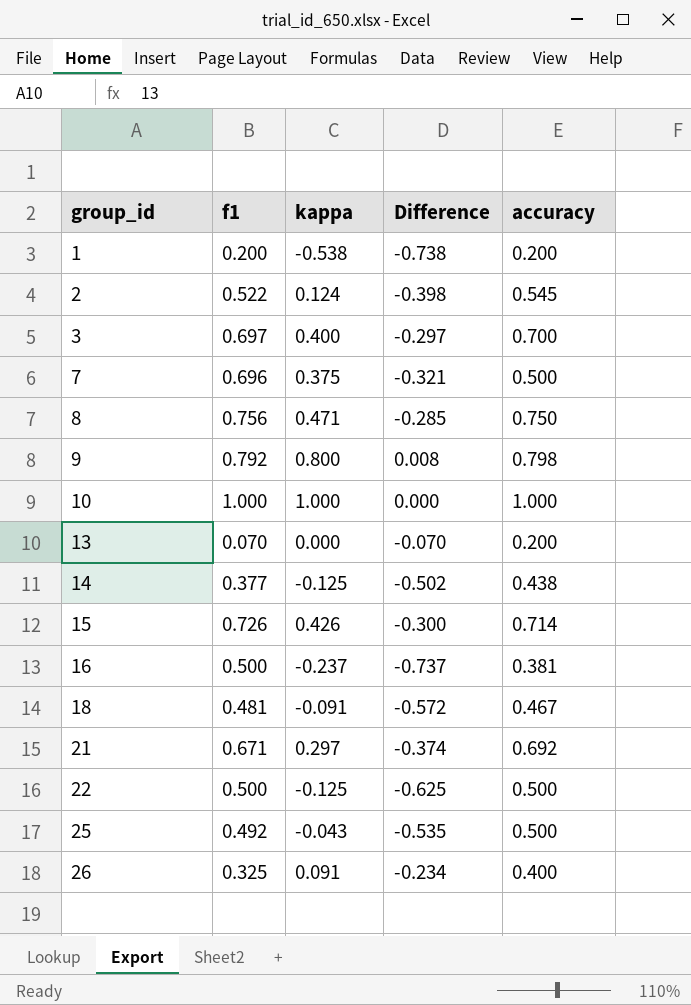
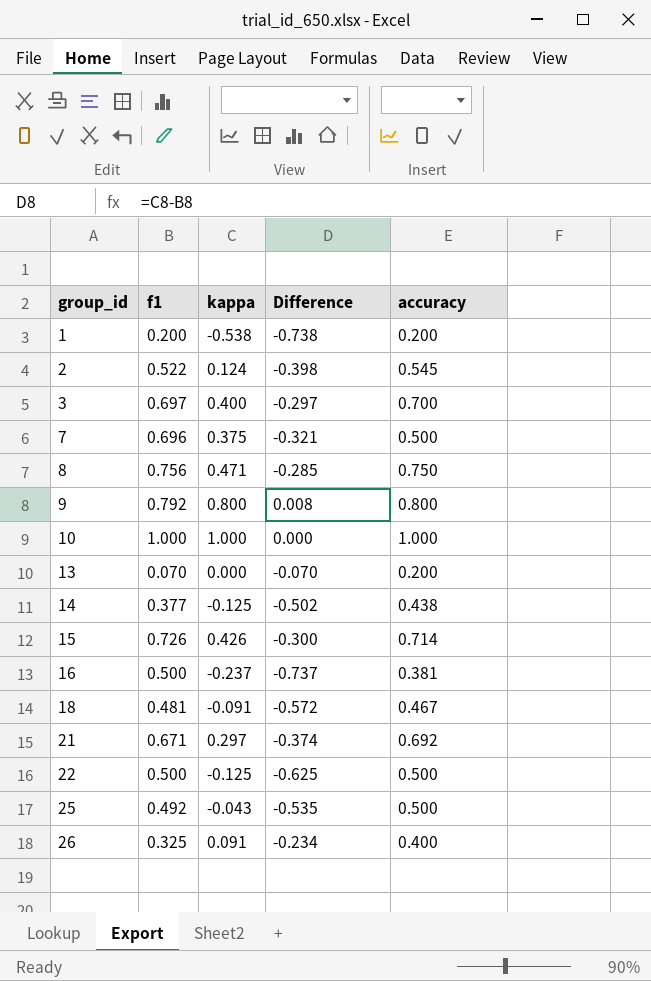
9 | accuracy: 0.798 -> 0.800

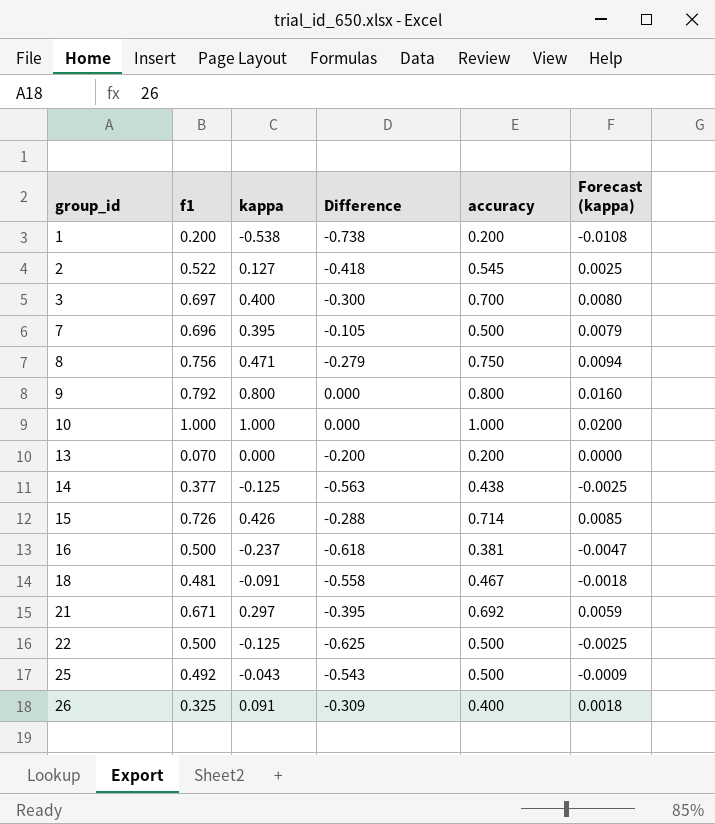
column Difference | formula: [kappa] - [f1] -> [kappa] - [accuracy]
column Forecast (kappa) | formula: none -> [kappa] * 0.02
2 | kappa: 0.124 -> 0.127
7 | kappa: 0.375 -> 0.395

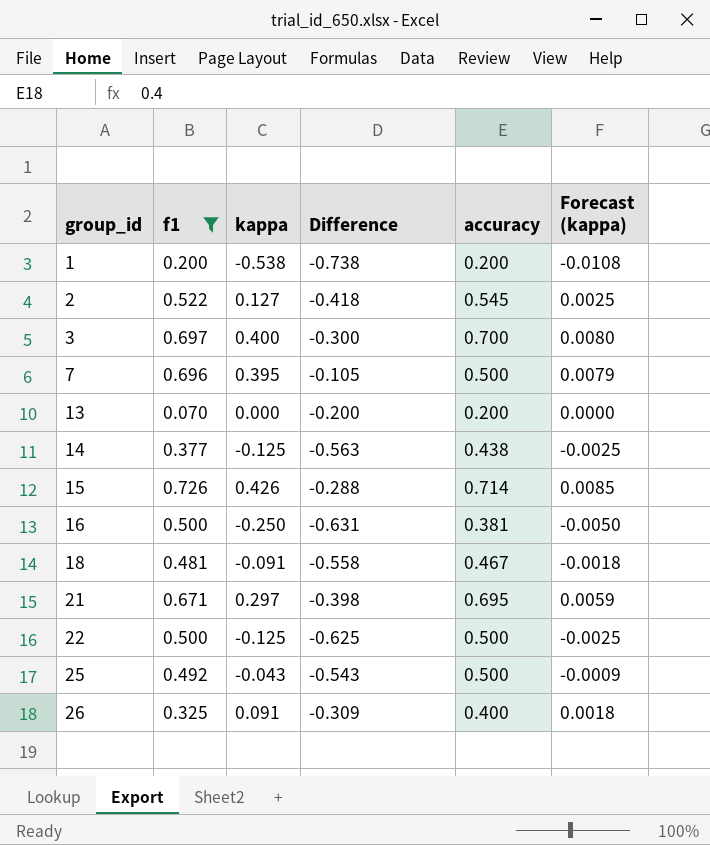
filter: none -> f1 <= 0.726
16 | kappa: -0.237 -> -0.250
16 | Difference: -0.618 -> -0.631
16 | Forecast (kappa): -0.0047 -> -0.0050
21 | Difference: -0.395 -> -0.398
21 | accuracy: 0.692 -> 0.695

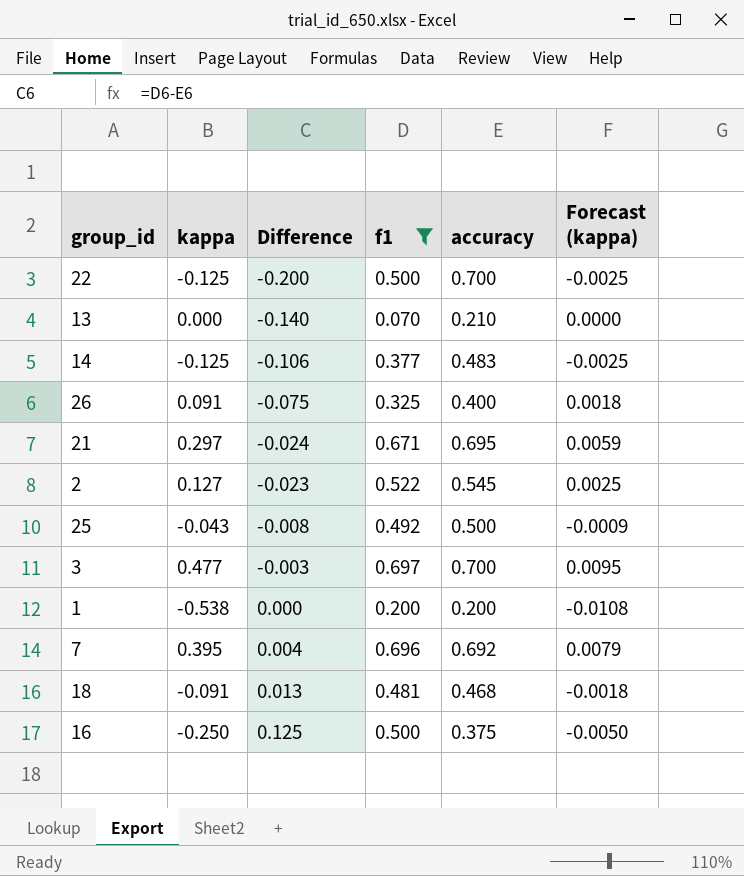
row order: group_id ascending -> Difference ascending
column Difference | formula: [kappa] - [accuracy] -> [f1] - [accuracy]
column f1 | position: 2 -> 4
row 15: 0.726 | 0.426 | -0.288 | 0.714 | 0.0085 -> none
22 | accuracy: 0.500 -> 0.700
13 | accuracy: 0.200 -> 0.210
14 | accuracy: 0.438 -> 0.483
3 | kappa: 0.400 -> 0.477
3 | Forecast (kappa): 0.0080 -> 0.0095
7 | accuracy: 0.500 -> 0.692
18 | accuracy: 0.467 -> 0.468
16 | accuracy: 0.381 -> 0.375

